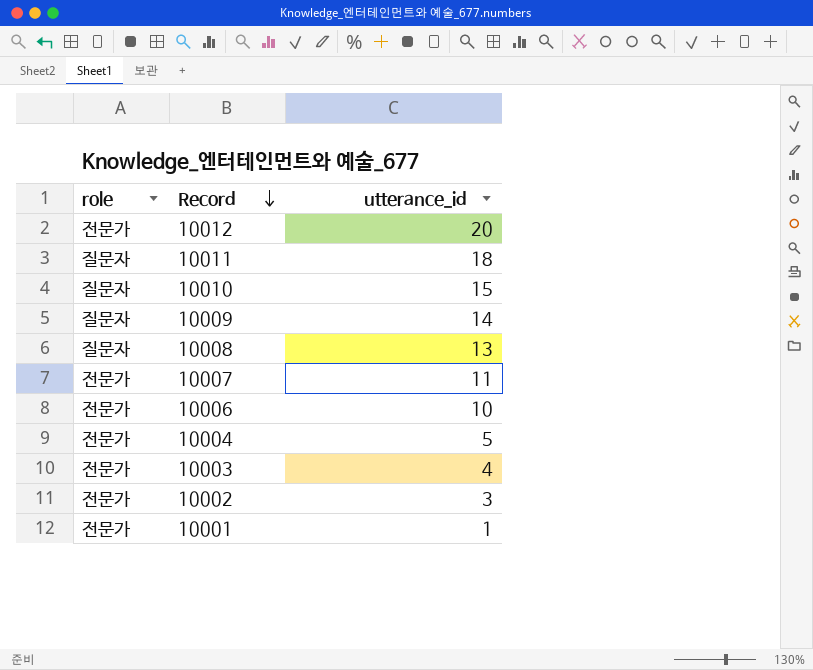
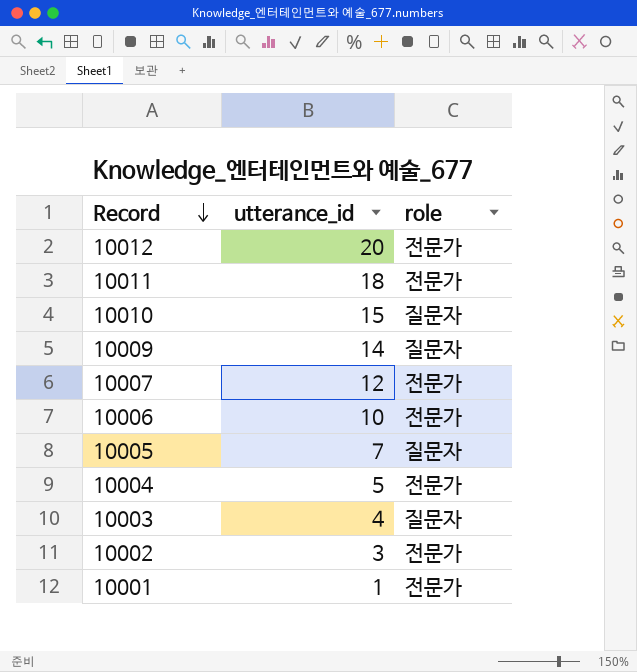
column role | position: 1 -> 3
row 10008: 질문자 | 13 -> none
10011 | role: 질문자 -> 전문가
10007 | utterance_id: 11 -> 12
row 10005: none -> 7 | 질문자
10003 | role: 전문가 -> 질문자

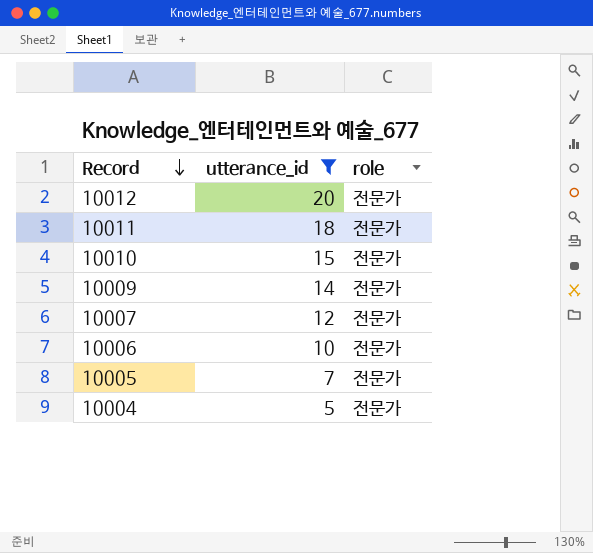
filter: none -> utterance_id >= 5
10010 | role: 질문자 -> 전문가
10009 | role: 질문자 -> 전문가
10005 | role: 질문자 -> 전문가

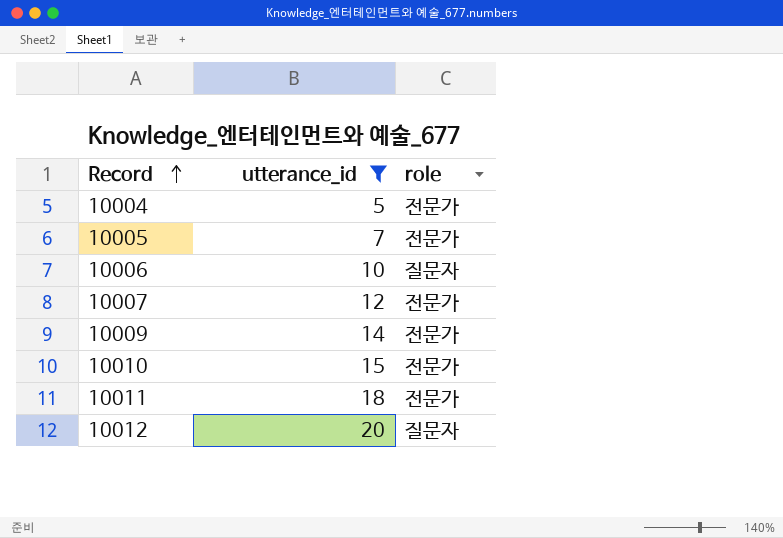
row order: Record descending -> Record ascending
10006 | role: 전문가 -> 질문자
10012 | role: 전문가 -> 질문자

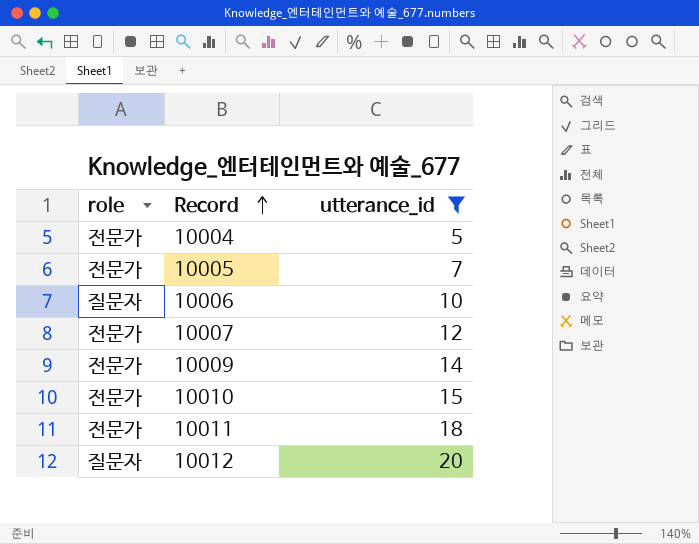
column role | position: 3 -> 1

